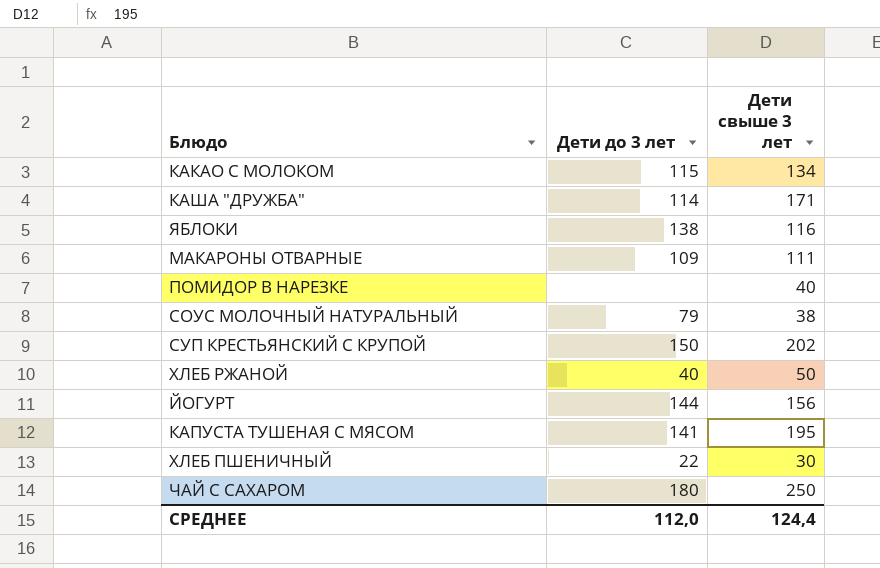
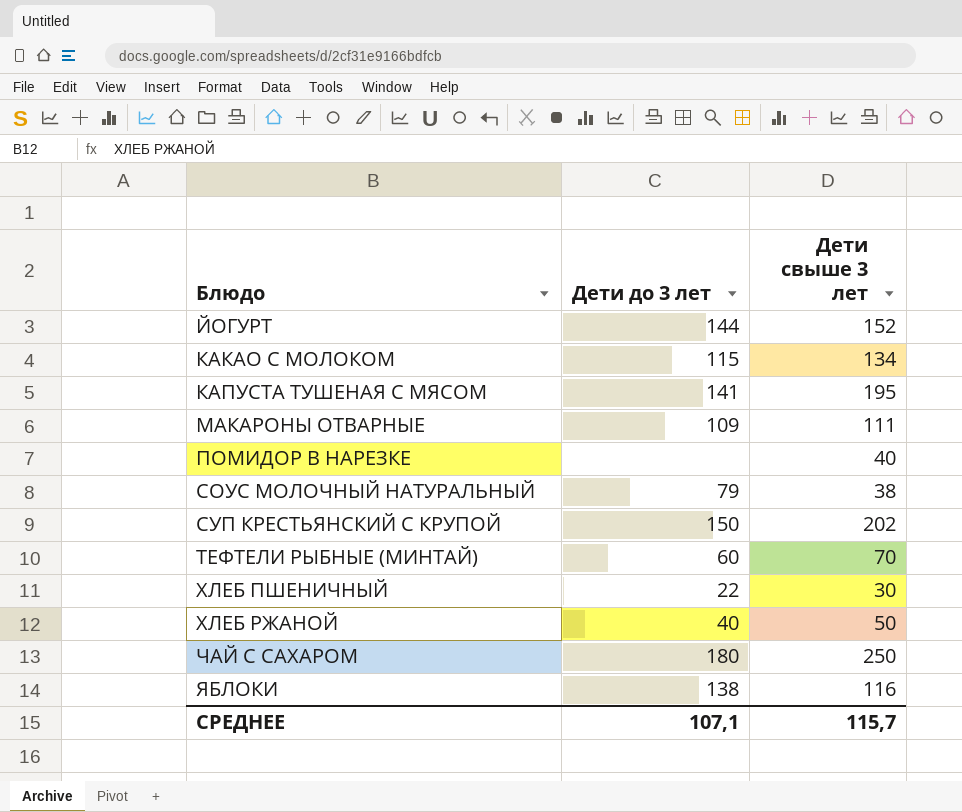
row order: none -> Блюдо ascending
row КАША "ДРУЖБА": 114 | 171 -> none
ЙОГУРТ | Дети свыше 3 лет: 156 -> 152
row ТЕФТЕЛИ РЫБНЫЕ (МИНТАЙ): none -> 60 | 70
СРЕДНЕЕ | Дети до 3 лет: 112,0 -> 107,1
СРЕДНЕЕ | Дети свыше 3 лет: 124,4 -> 115,7

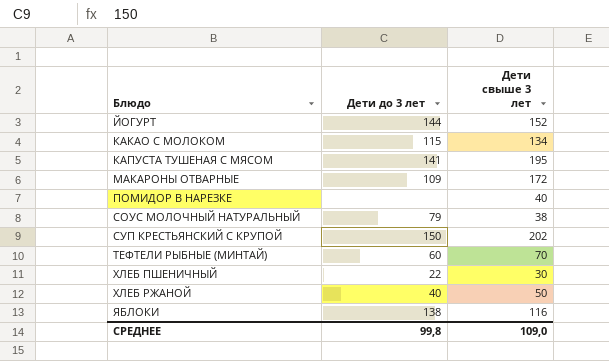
row ЧАЙ С САХАРОМ: 180 | 250 -> none
МАКАРОНЫ ОТВАРНЫЕ | Дети свыше 3 лет: 111 -> 172
СРЕДНЕЕ | Дети до 3 лет: 107,1 -> 99,8
СРЕДНЕЕ | Дети свыше 3 лет: 115,7 -> 109,0

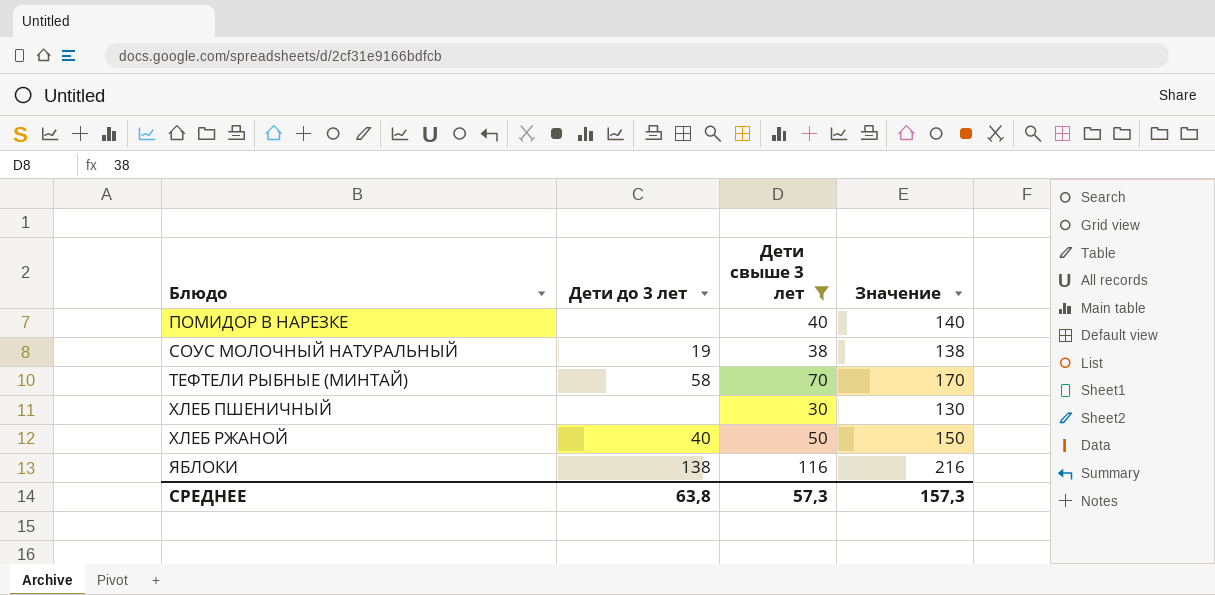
filter: none -> Дети свыше 3 лет <= 116
column Значение | formula: none -> [Дети свыше 3 лет] + 100
СОУС МОЛОЧНЫЙ НАТУРАЛЬНЫЙ | Дети до 3 лет: 79 -> 19
ТЕФТЕЛИ РЫБНЫЕ (МИНТАЙ) | Дети до 3 лет: 60 -> 58
ХЛЕБ ПШЕНИЧНЫЙ | Дети до 3 лет: 22 -> none
СРЕДНЕЕ | Дети до 3 лет: 99,8 -> 63,8
СРЕДНЕЕ | Дети свыше 3 лет: 109,0 -> 57,3

